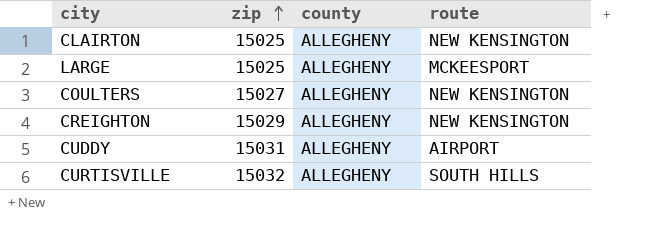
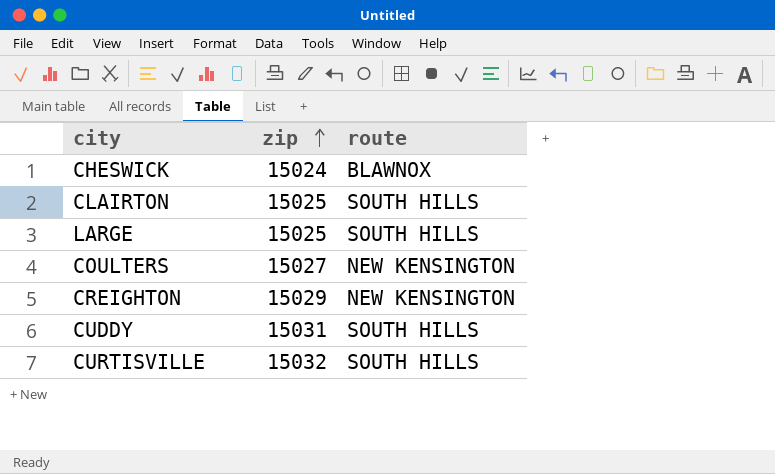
column county | position: 3 -> none
row CHESWICK: none -> 15024 | BLAWNOX
CLAIRTON | route: NEW KENSINGTON -> SOUTH HILLS
LARGE | route: MCKEESPORT -> SOUTH HILLS
CUDDY | route: AIRPORT -> SOUTH HILLS

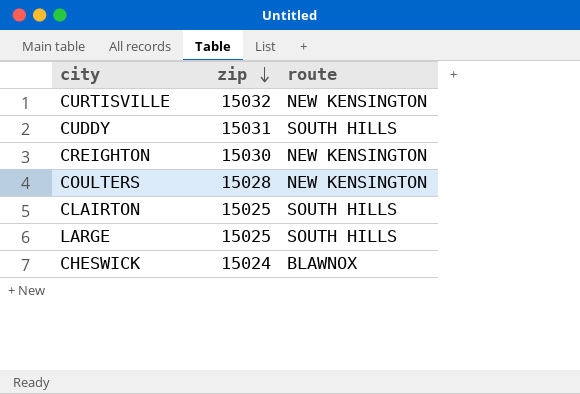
row order: zip ascending -> zip descending
CURTISVILLE | route: SOUTH HILLS -> NEW KENSINGTON
CREIGHTON | zip: 15029 -> 15030
COULTERS | zip: 15027 -> 15028

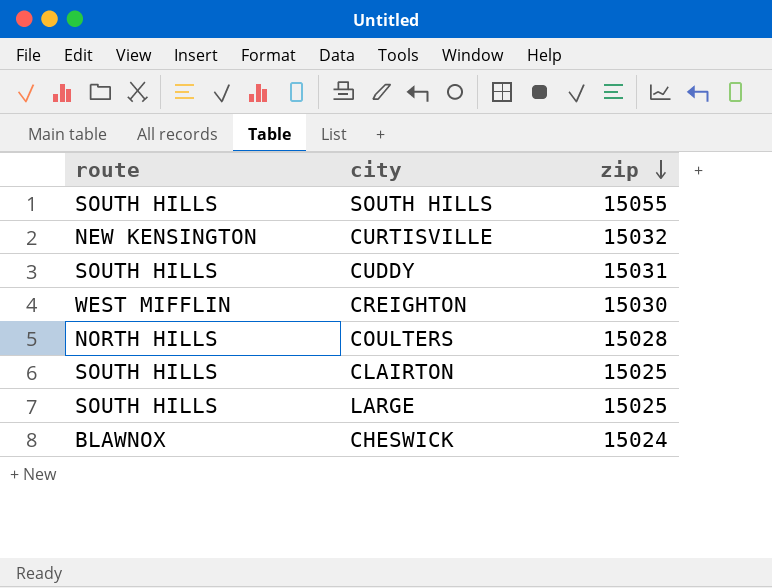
column route | position: 3 -> 1
row SOUTH HILLS: none -> SOUTH HILLS | 15055
CREIGHTON | route: NEW KENSINGTON -> WEST MIFFLIN
COULTERS | route: NEW KENSINGTON -> NORTH HILLS

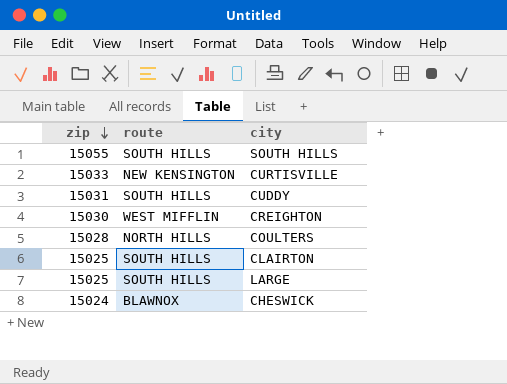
column zip | position: 3 -> 1
CURTISVILLE | zip: 15032 -> 15033

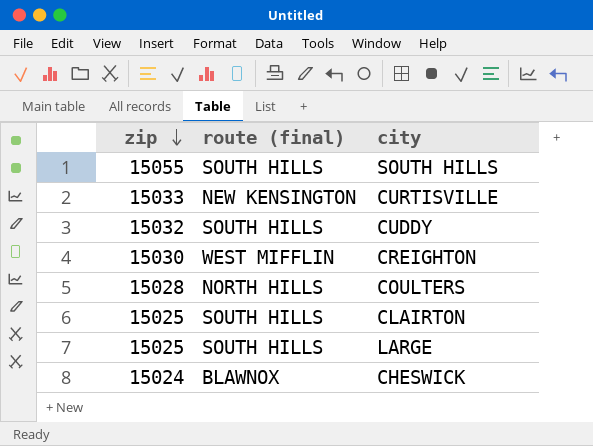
column name: route -> route (final)
CUDDY | zip: 15031 -> 15032

